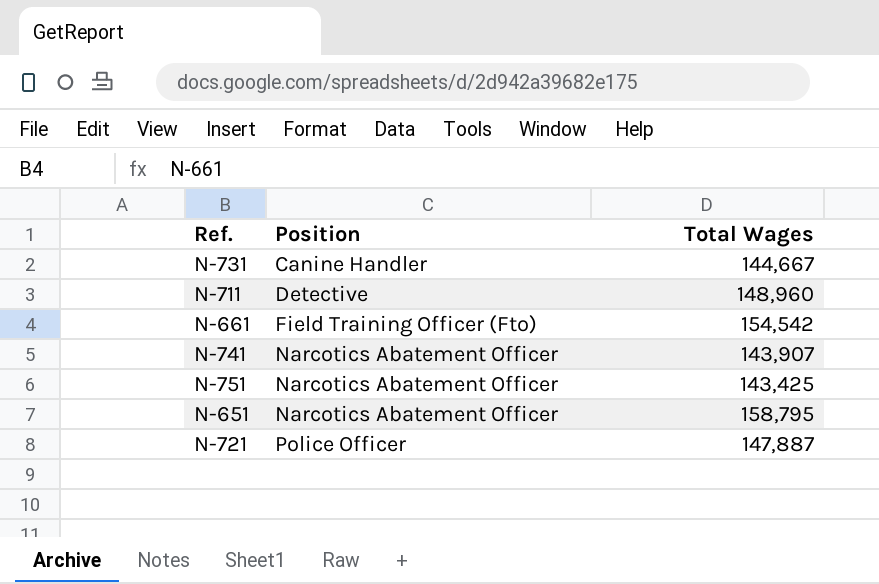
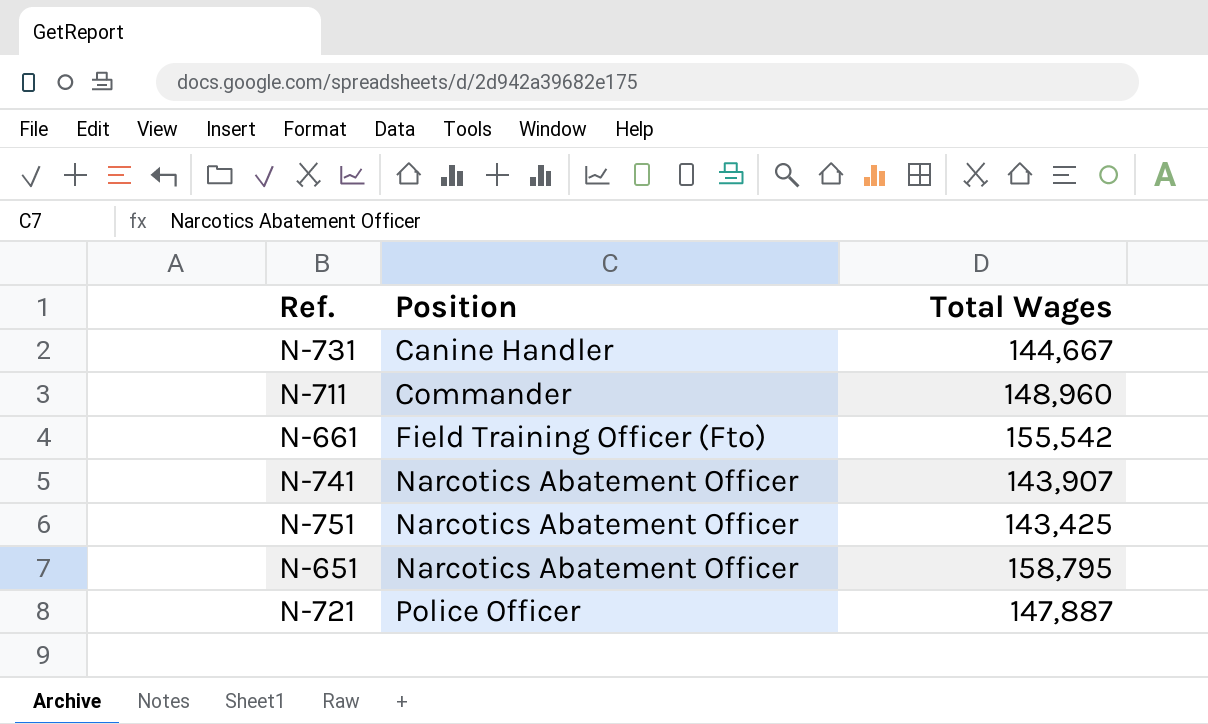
N-711 | Position: Detective -> Commander
N-661 | Total Wages: 154,542 -> 155,542

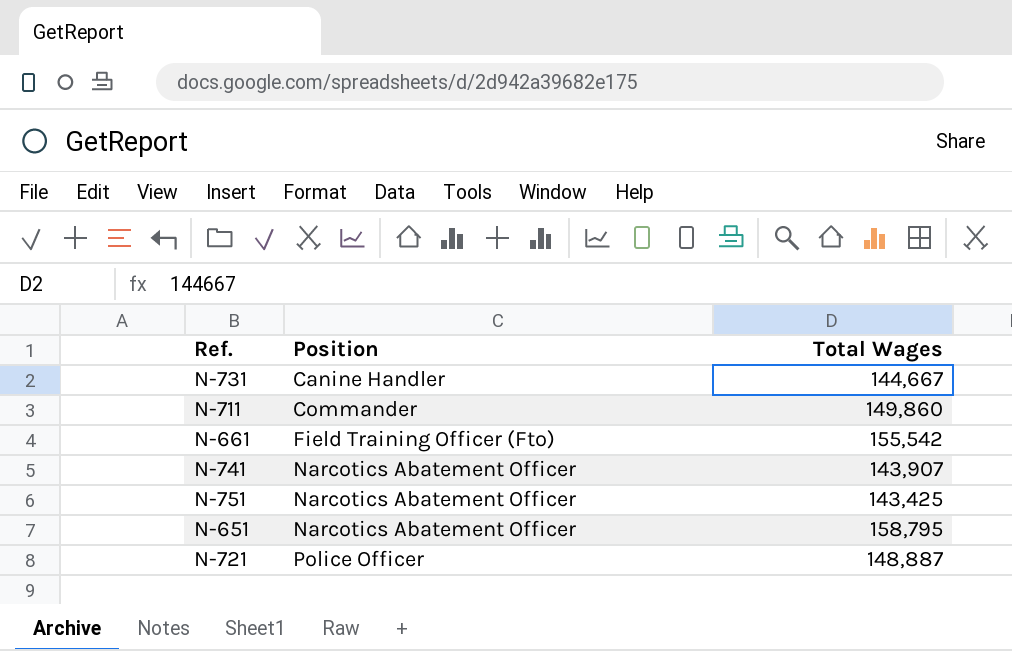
N-711 | Total Wages: 148,960 -> 149,860
N-721 | Total Wages: 147,887 -> 148,887

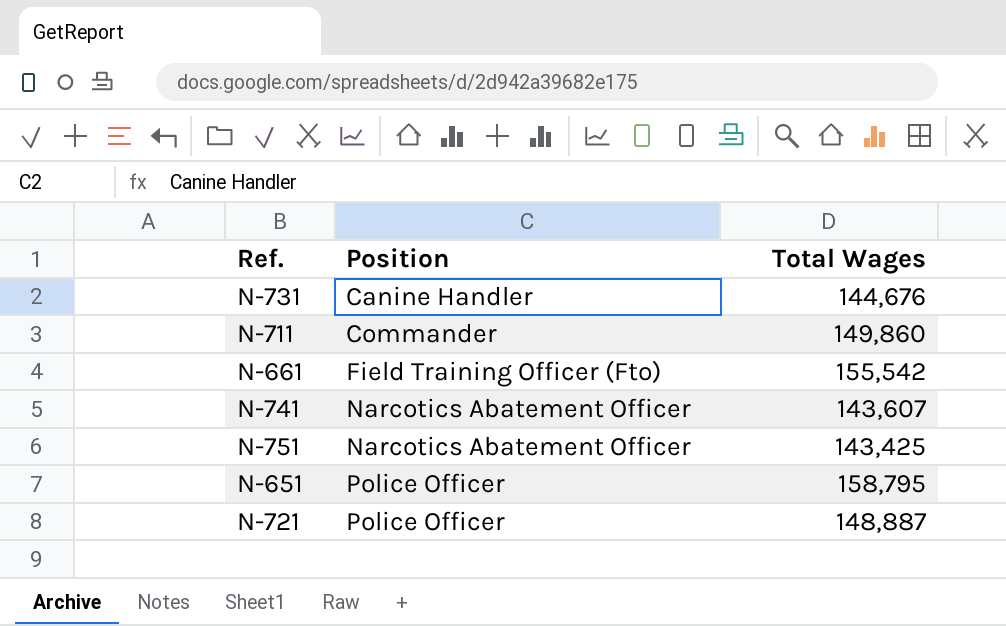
N-731 | Total Wages: 144,667 -> 144,676
N-741 | Total Wages: 143,907 -> 143,607
N-651 | Position: Narcotics Abatement Officer -> Police Officer

